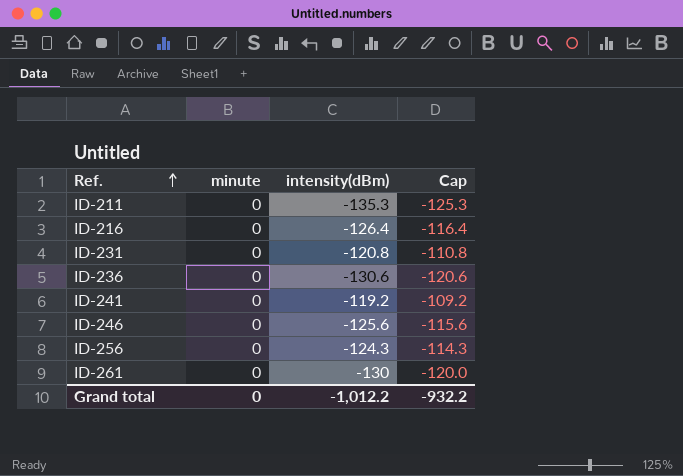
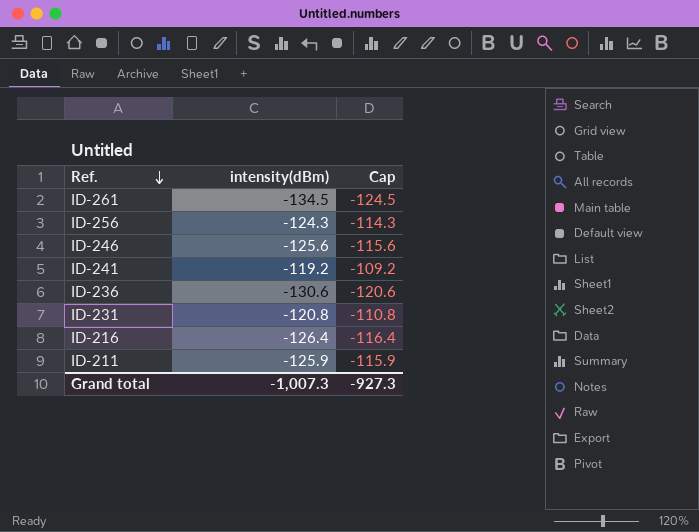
row order: Ref. ascending -> Ref. descending
column minute | position: 2 -> none
ID-261 | intensity(dBm): -130 -> -134.5
ID-261 | Cap: -120.0 -> -124.5
ID-211 | intensity(dBm): -135.3 -> -125.9
ID-211 | Cap: -125.3 -> -115.9
Grand total | intensity(dBm): -1,012.2 -> -1,007.3
Grand total | Cap: -932.2 -> -927.3

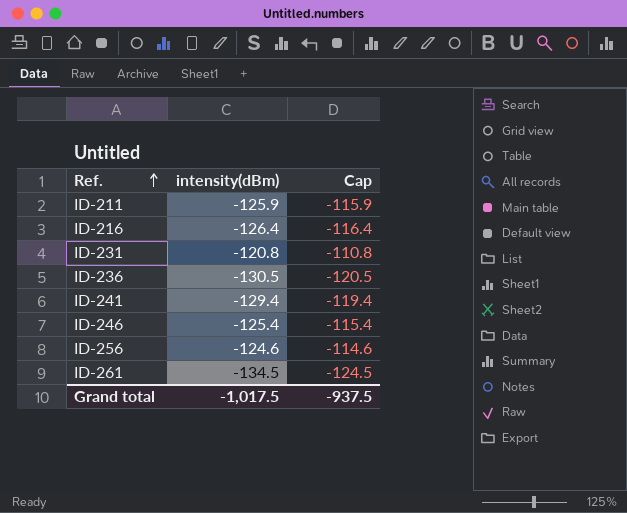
row order: Ref. descending -> Ref. ascending
ID-236 | intensity(dBm): -130.6 -> -130.5
ID-236 | Cap: -120.6 -> -120.5
ID-241 | intensity(dBm): -119.2 -> -129.4
ID-241 | Cap: -109.2 -> -119.4
ID-246 | intensity(dBm): -125.6 -> -125.4
ID-246 | Cap: -115.6 -> -115.4
ID-256 | intensity(dBm): -124.3 -> -124.6
ID-256 | Cap: -114.3 -> -114.6
Grand total | intensity(dBm): -1,007.3 -> -1,017.5
Grand total | Cap: -927.3 -> -937.5

